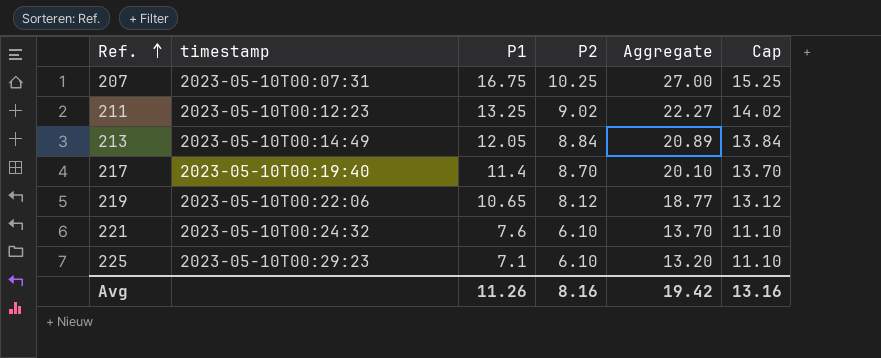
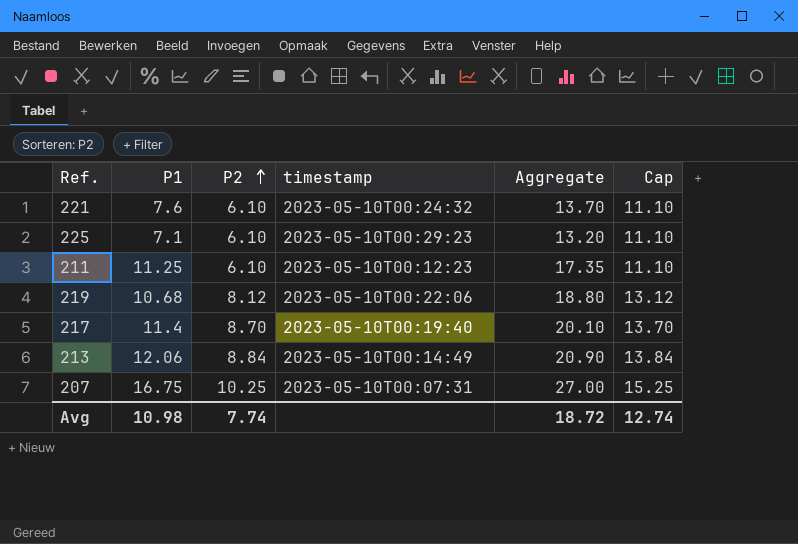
row order: Ref. ascending -> P2 ascending
column timestamp | position: 2 -> 4
211 | P1: 13.25 -> 11.25
211 | P2: 9.02 -> 6.10
211 | Aggregate: 22.27 -> 17.35
211 | Cap: 14.02 -> 11.10
219 | P1: 10.65 -> 10.68
219 | Aggregate: 18.77 -> 18.80
213 | P1: 12.05 -> 12.06
213 | Aggregate: 20.89 -> 20.90
Avg | P1: 11.26 -> 10.98
Avg | P2: 8.16 -> 7.74
Avg | Aggregate: 19.42 -> 18.72
Avg | Cap: 13.16 -> 12.74

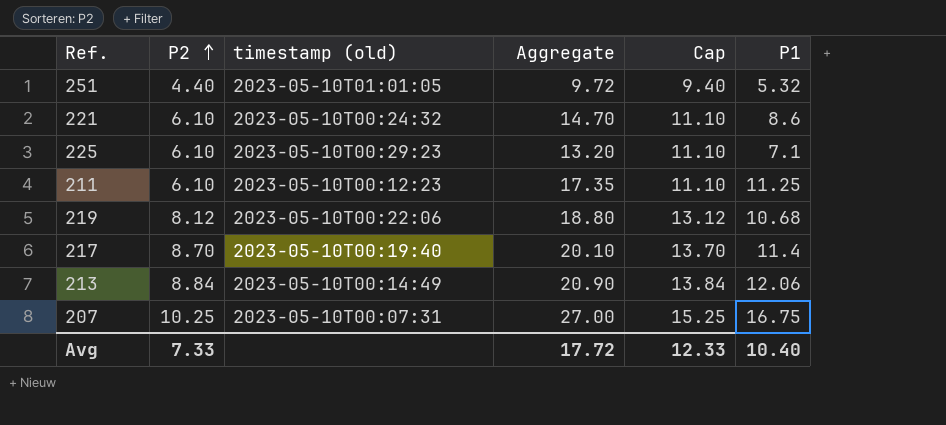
column name: timestamp -> timestamp (old)
column P1 | position: 2 -> 6
row 251: none -> 4.40 | 2023-05-10T01:01:05 | 9.72 | 9.40 | 5.32
221 | Aggregate: 13.70 -> 14.70
221 | P1: 7.6 -> 8.6
Avg | P2: 7.74 -> 7.33
Avg | Aggregate: 18.72 -> 17.72
Avg | Cap: 12.74 -> 12.33
Avg | P1: 10.98 -> 10.40

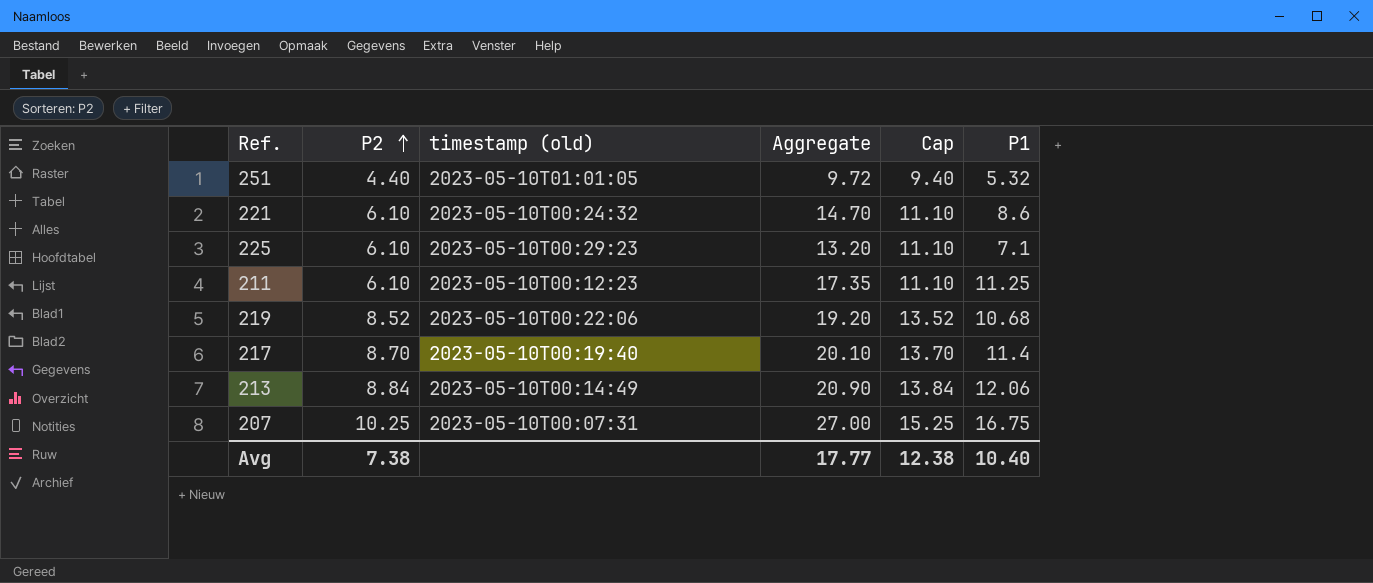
219 | P2: 8.12 -> 8.52
219 | Aggregate: 18.80 -> 19.20
219 | Cap: 13.12 -> 13.52
Avg | P2: 7.33 -> 7.38
Avg | Aggregate: 17.72 -> 17.77
Avg | Cap: 12.33 -> 12.38

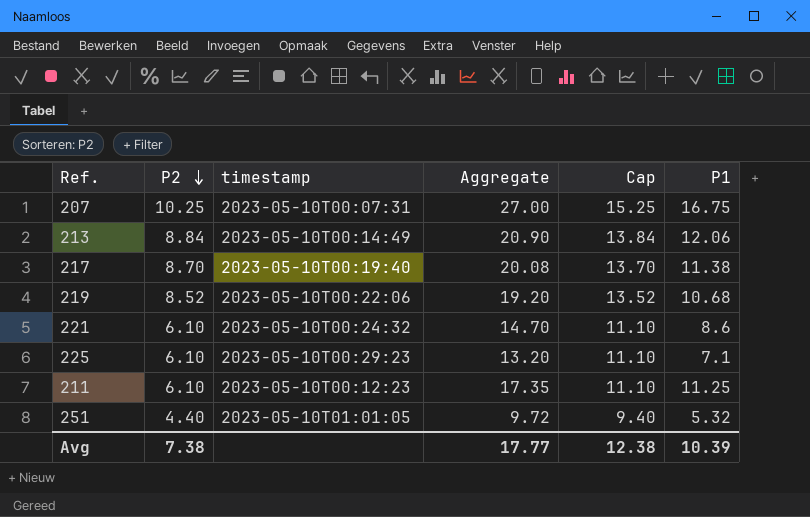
row order: P2 ascending -> P2 descending
column name: timestamp (old) -> timestamp
217 | Aggregate: 20.10 -> 20.08
217 | P1: 11.4 -> 11.38
Avg | P1: 10.40 -> 10.39

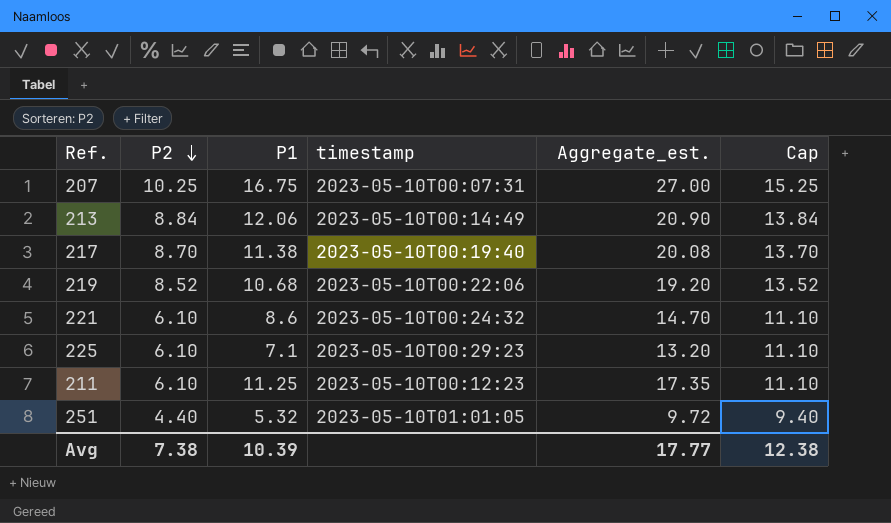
column P1 | position: 6 -> 3
column name: Aggregate -> Aggregate_est.

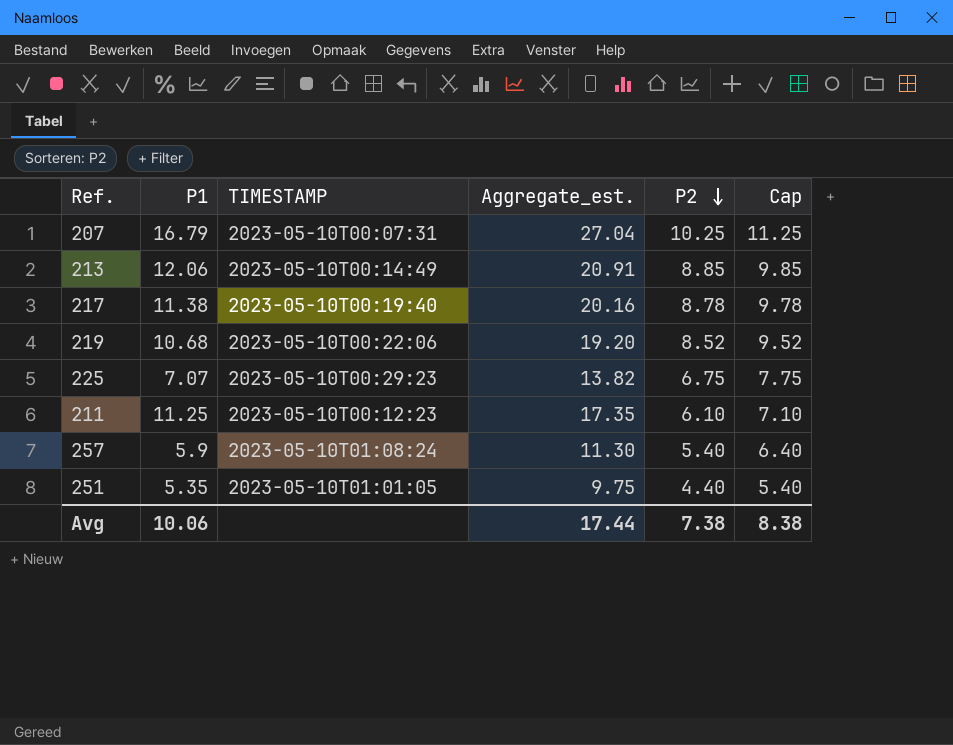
column name: timestamp -> TIMESTAMP
column P2 | position: 2 -> 5
column Cap | formula: [P2] + 5 -> [P2] + 1
row 221: 6.10 | 8.6 | 2023-05-10T00:24:32 | 14.70 | 11.10 -> none
207 | P1: 16.75 -> 16.79
207 | Aggregate_est.: 27.00 -> 27.04
213 | Aggregate_est.: 20.90 -> 20.91
213 | P2: 8.84 -> 8.85
217 | Aggregate_est.: 20.08 -> 20.16
217 | P2: 8.70 -> 8.78
225 | P1: 7.1 -> 7.07
225 | Aggregate_est.: 13.20 -> 13.82
225 | P2: 6.10 -> 6.75
row 257: none -> 5.9 | 2023-05-10T01:08:24 | 11.30 | 5.40 | 6.40
251 | P1: 5.32 -> 5.35
251 | Aggregate_est.: 9.72 -> 9.75
Avg | P1: 10.39 -> 10.06
Avg | Aggregate_est.: 17.77 -> 17.44
Avg | Cap: 12.38 -> 8.38

